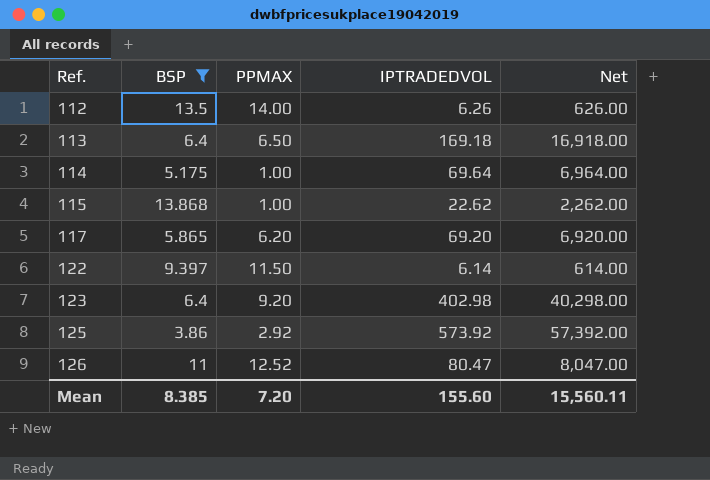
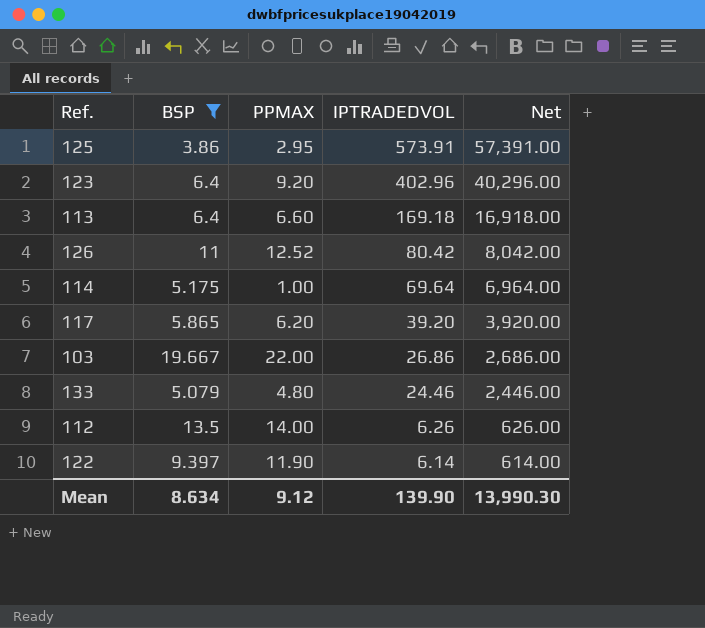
row order: Ref. ascending -> IPTRADEDVOL descending
row 115: 13.868 | 1.00 | 22.62 | 2,262.00 -> none
125 | PPMAX: 2.92 -> 2.95
125 | IPTRADEDVOL: 573.92 -> 573.91
125 | Net: 57,392.00 -> 57,391.00
123 | IPTRADEDVOL: 402.98 -> 402.96
123 | Net: 40,298.00 -> 40,296.00
113 | PPMAX: 6.50 -> 6.60
126 | IPTRADEDVOL: 80.47 -> 80.42
126 | Net: 8,047.00 -> 8,042.00
117 | IPTRADEDVOL: 69.20 -> 39.20
117 | Net: 6,920.00 -> 3,920.00
row 103: none -> 19.667 | 22.00 | 26.86 | 2,686.00
row 133: none -> 5.079 | 4.80 | 24.46 | 2,446.00
122 | PPMAX: 11.50 -> 11.90
Mean | BSP: 8.385 -> 8.634
Mean | PPMAX: 7.20 -> 9.12
Mean | IPTRADEDVOL: 155.60 -> 139.90
Mean | Net: 15,560.11 -> 13,990.30

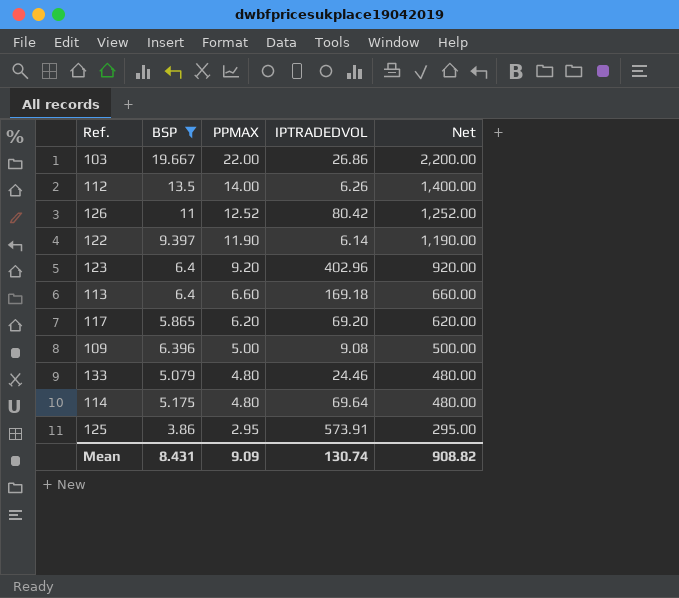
row order: IPTRADEDVOL descending -> PPMAX descending
column Net | formula: [IPTRADEDVOL] * 100 -> [PPMAX] * 100
117 | IPTRADEDVOL: 39.20 -> 69.20
row 109: none -> 6.396 | 5.00 | 9.08 | 500.00
114 | PPMAX: 1.00 -> 4.80
Mean | BSP: 8.634 -> 8.431
Mean | PPMAX: 9.12 -> 9.09
Mean | IPTRADEDVOL: 139.90 -> 130.74
Mean | Net: 13,990.30 -> 908.82

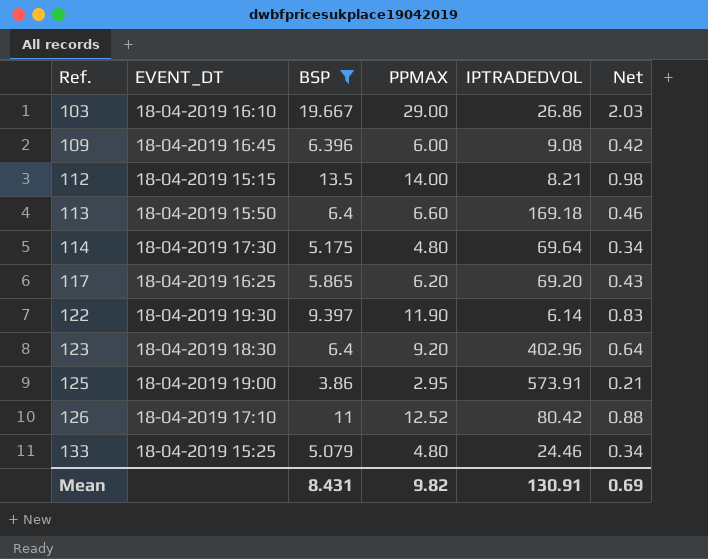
row order: PPMAX descending -> Ref. ascending
column EVENT_DT | position: none -> 2
column Net | formula: [PPMAX] * 100 -> [PPMAX] * 0.07
103 | PPMAX: 22.00 -> 29.00
109 | PPMAX: 5.00 -> 6.00
112 | IPTRADEDVOL: 6.26 -> 8.21
Mean | PPMAX: 9.09 -> 9.82
Mean | IPTRADEDVOL: 130.74 -> 130.91
Mean | Net: 908.82 -> 0.69

